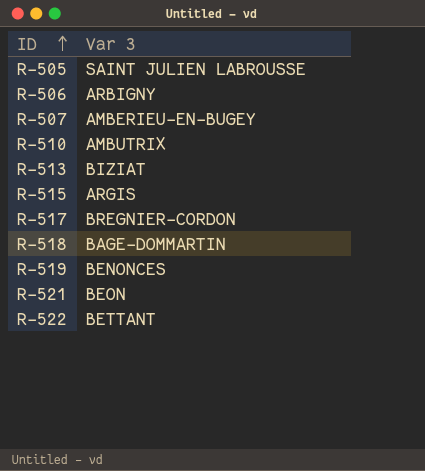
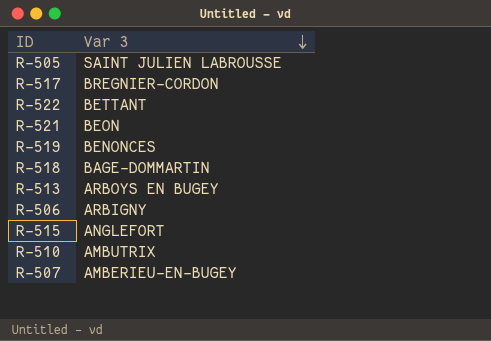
row order: ID ascending -> Var 3 descending
R-513 | Var 3: BIZIAT -> ARBOYS EN BUGEY
R-515 | Var 3: ARGIS -> ANGLEFORT

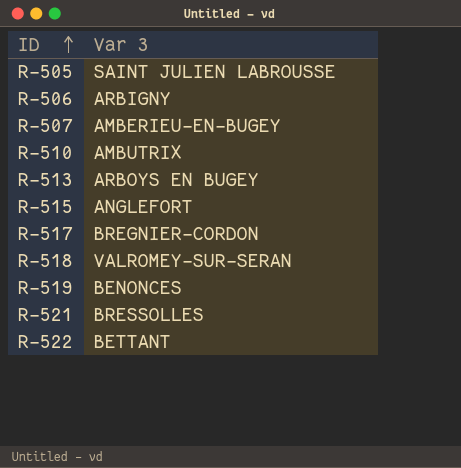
row order: Var 3 descending -> ID ascending
R-518 | Var 3: BAGE-DOMMARTIN -> VALROMEY-SUR-SERAN
R-521 | Var 3: BEON -> BRESSOLLES

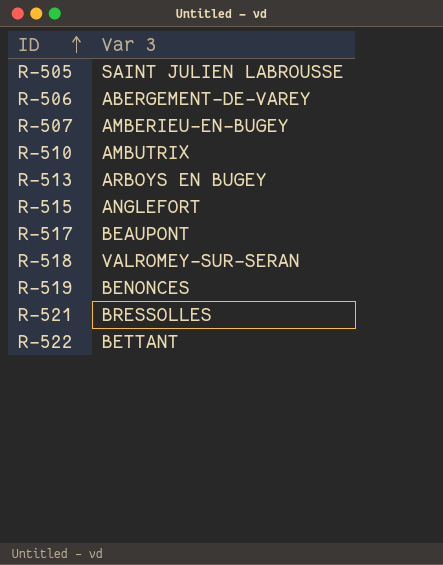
R-506 | Var 3: ARBIGNY -> ABERGEMENT-DE-VAREY
R-517 | Var 3: BREGNIER-CORDON -> BEAUPONT

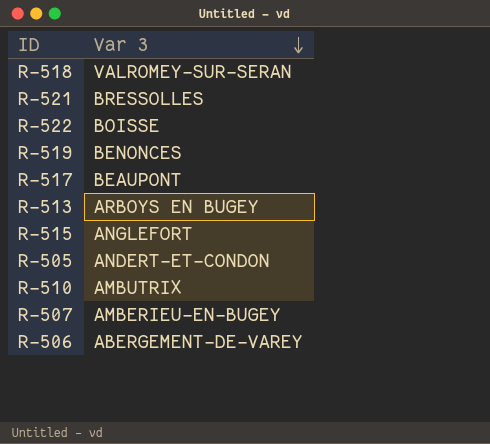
row order: ID ascending -> Var 3 descending
R-522 | Var 3: BETTANT -> BOISSE
R-505 | Var 3: SAINT JULIEN LABROUSSE -> ANDERT-ET-CONDON

